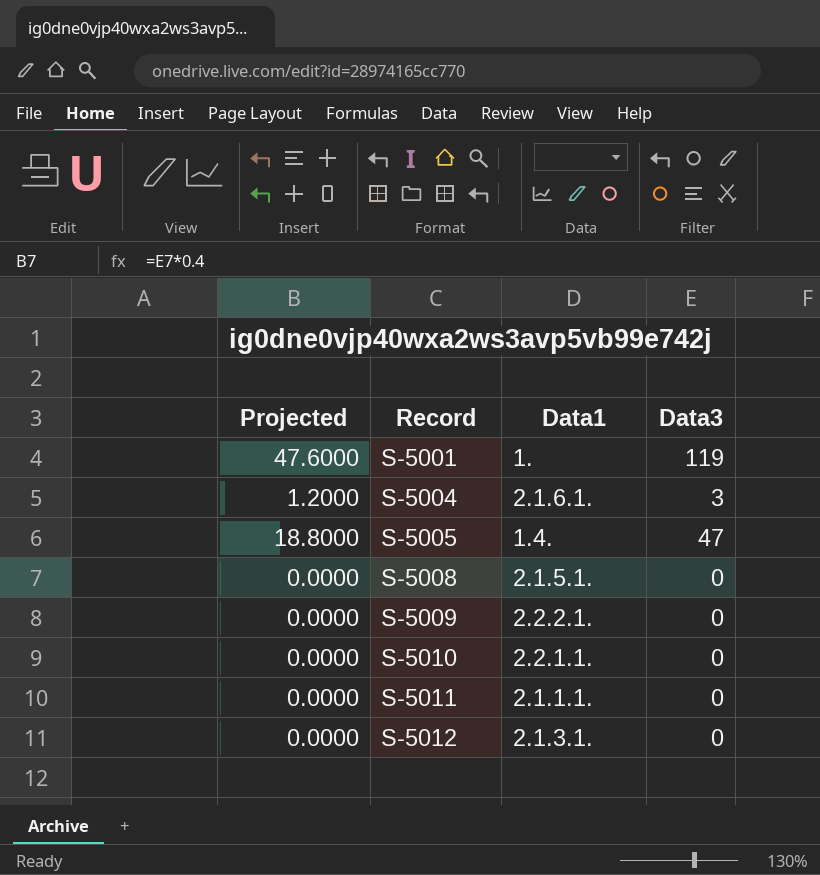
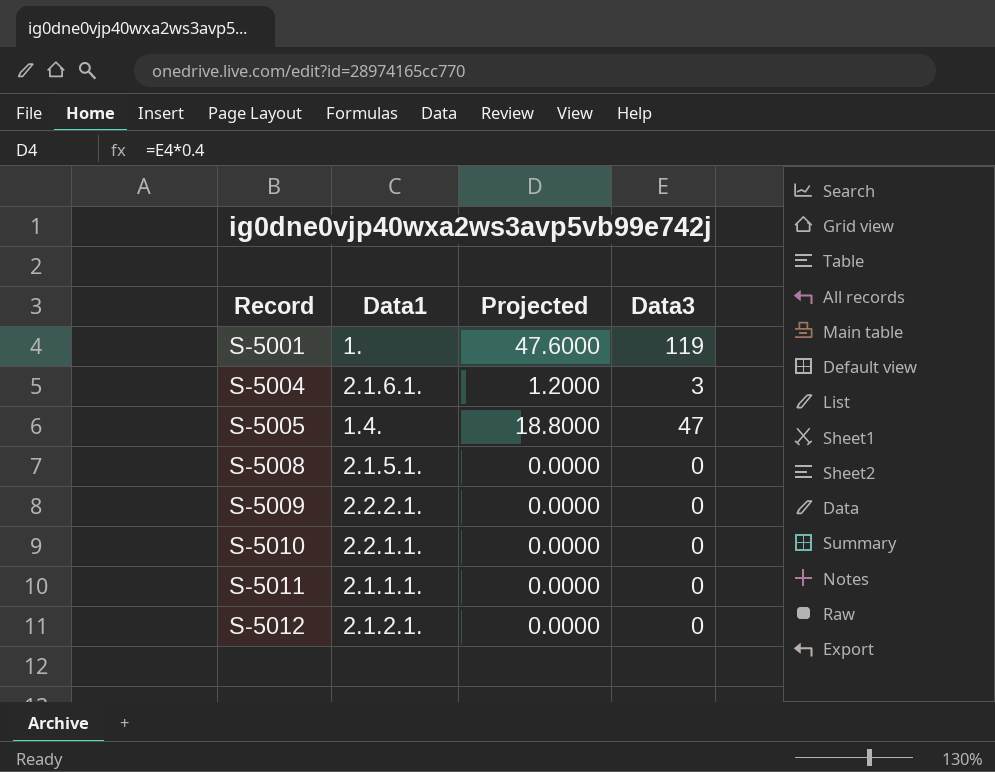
column Projected | position: 1 -> 3
S-5012 | Data1: 2.1.3.1. -> 2.1.2.1.

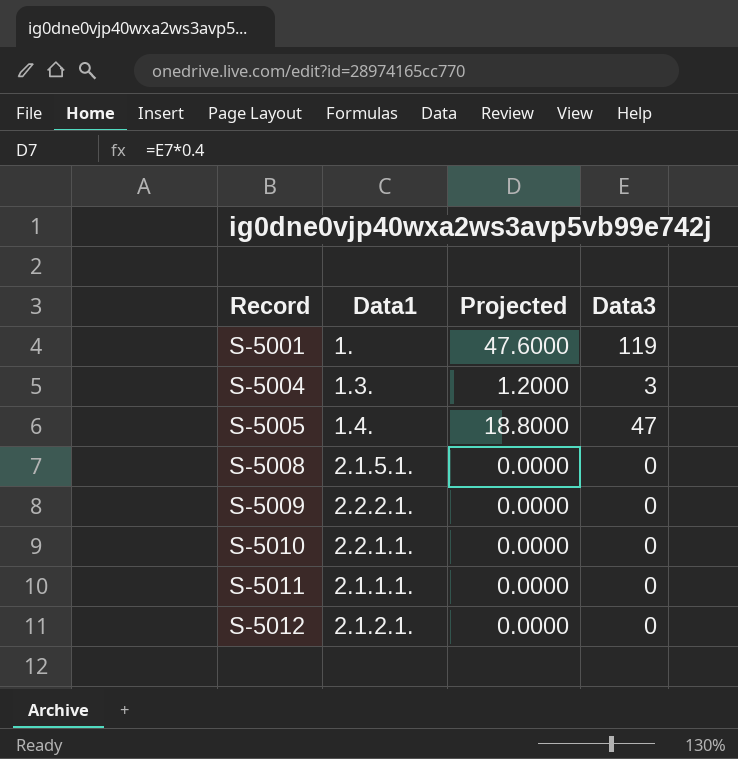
S-5004 | Data1: 2.1.6.1. -> 1.3.

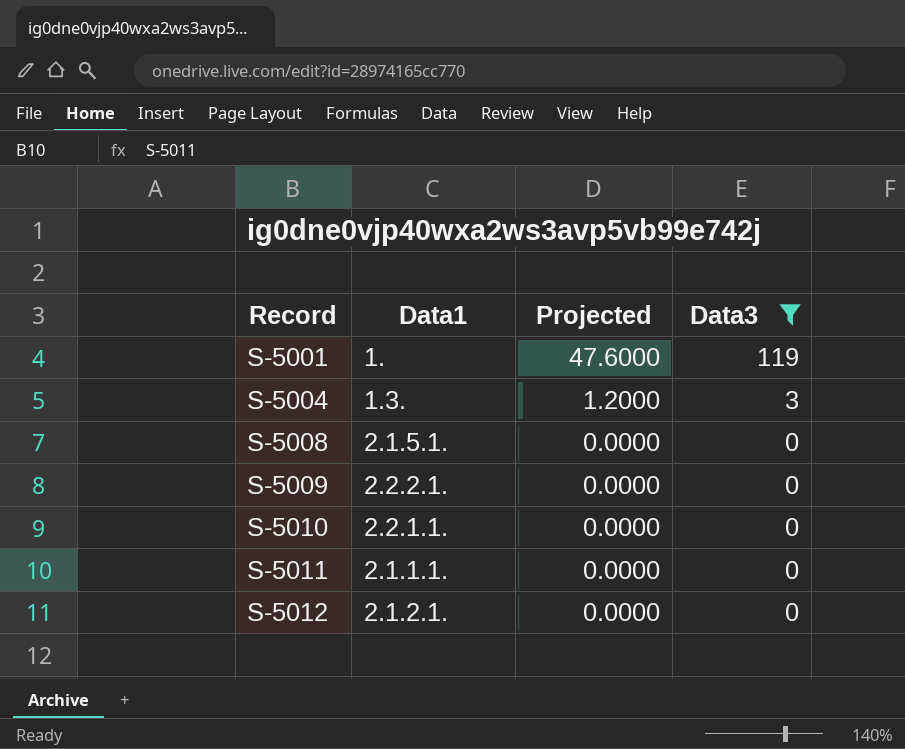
filter: none -> Data3 != 47

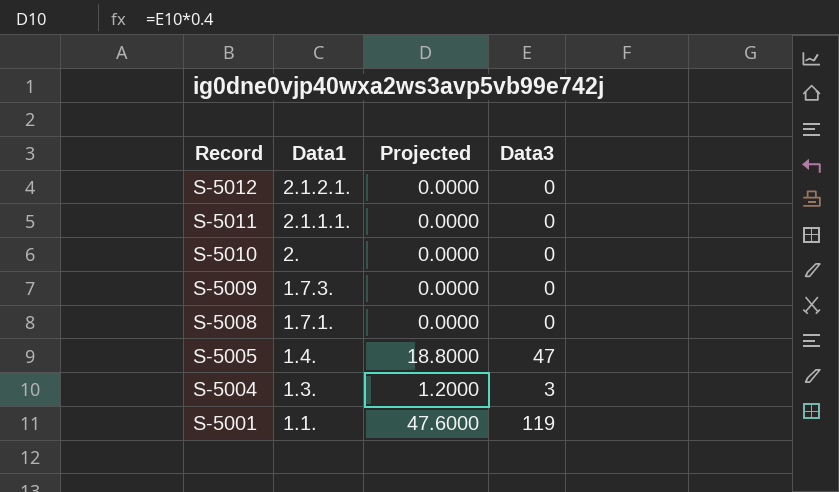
filter: Data3 != 47 -> none
row order: Record ascending -> Record descending
S-5010 | Data1: 2.2.1.1. -> 2.
S-5009 | Data1: 2.2.2.1. -> 1.7.3.
S-5008 | Data1: 2.1.5.1. -> 1.7.1.
S-5001 | Data1: 1. -> 1.1.

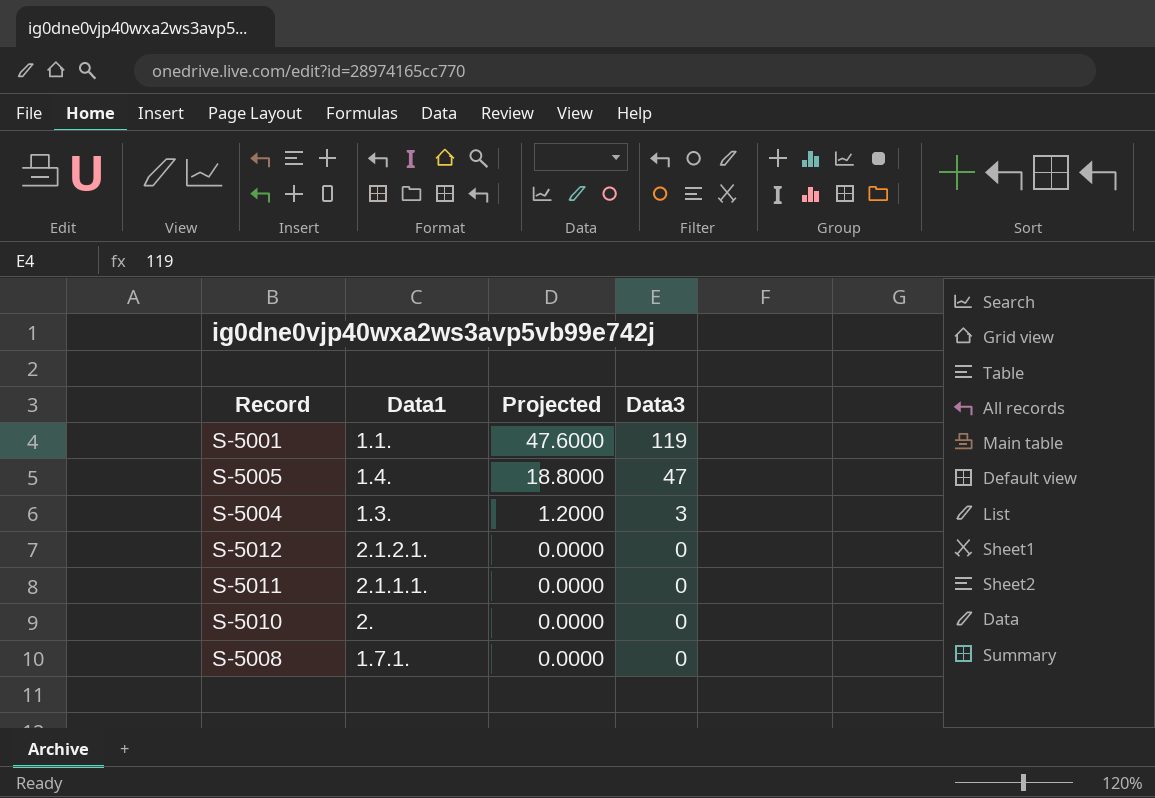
row order: Record descending -> Projected descending
row S-5009: 1.7.3. | 0.0000 | 0 -> none

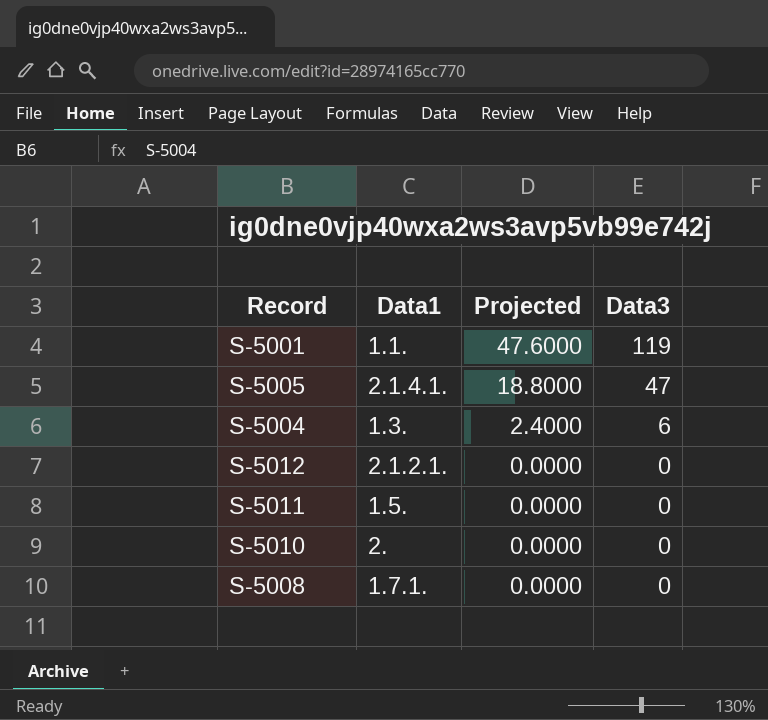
S-5005 | Data1: 1.4. -> 2.1.4.1.
S-5004 | Projected: 1.2000 -> 2.4000
S-5004 | Data3: 3 -> 6
S-5011 | Data1: 2.1.1.1. -> 1.5.

